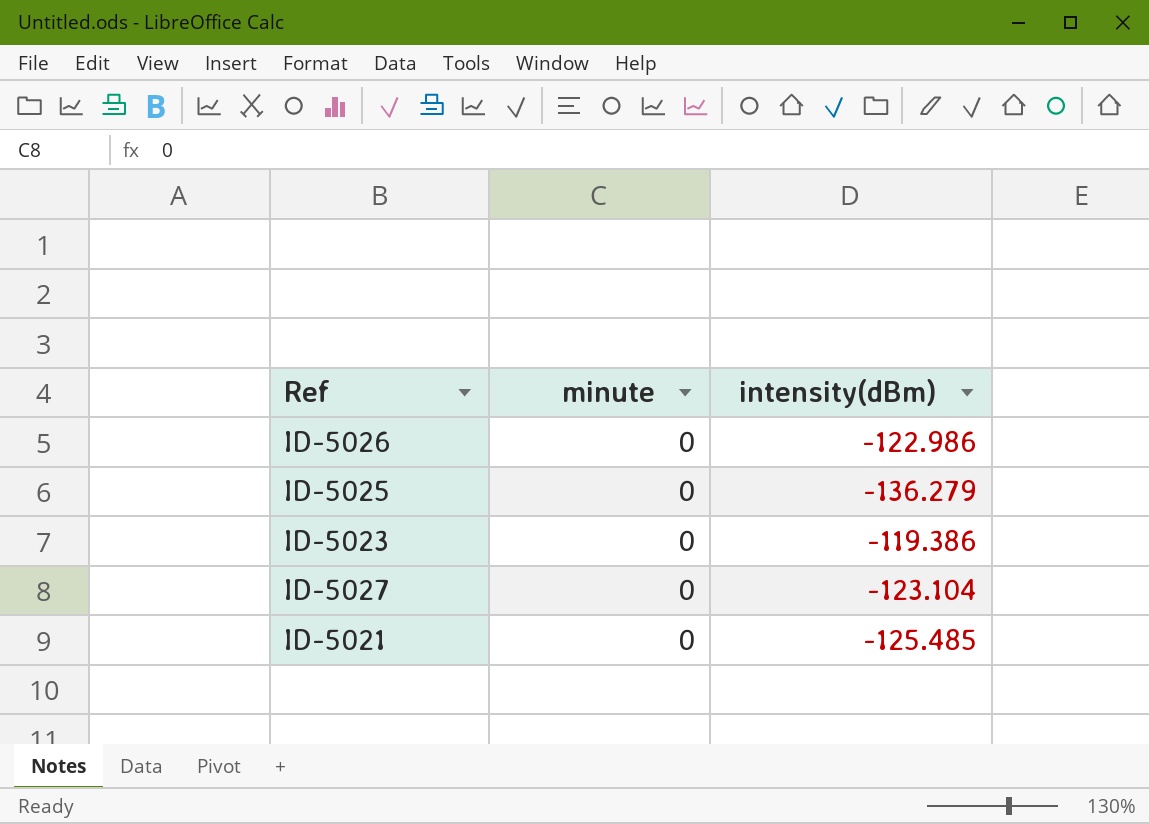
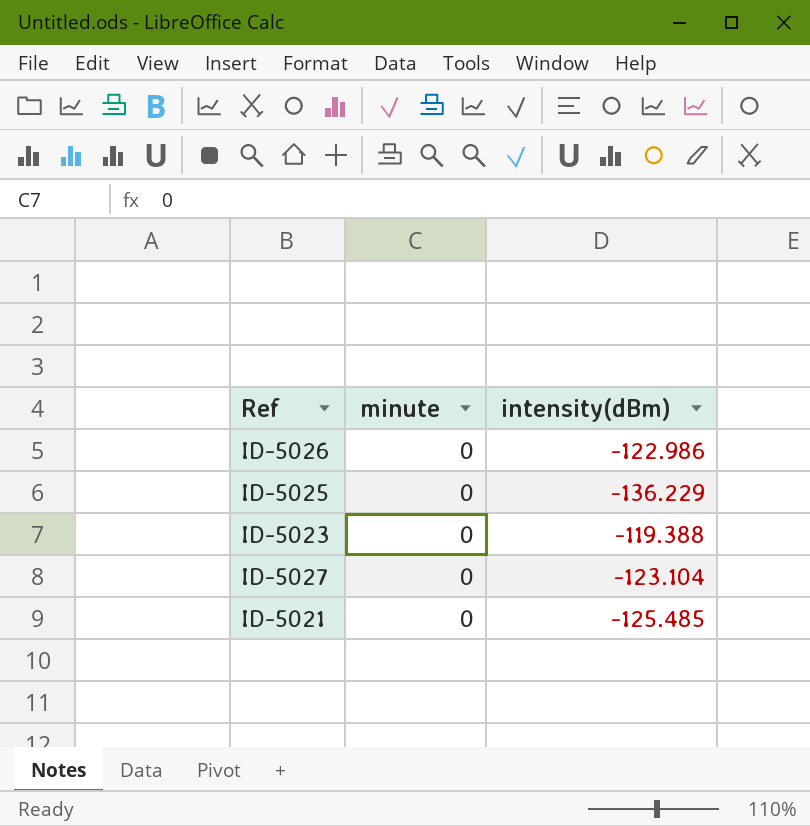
ID-5025 | intensity(dBm): -136.279 -> -136.229
ID-5023 | intensity(dBm): -119.386 -> -119.388

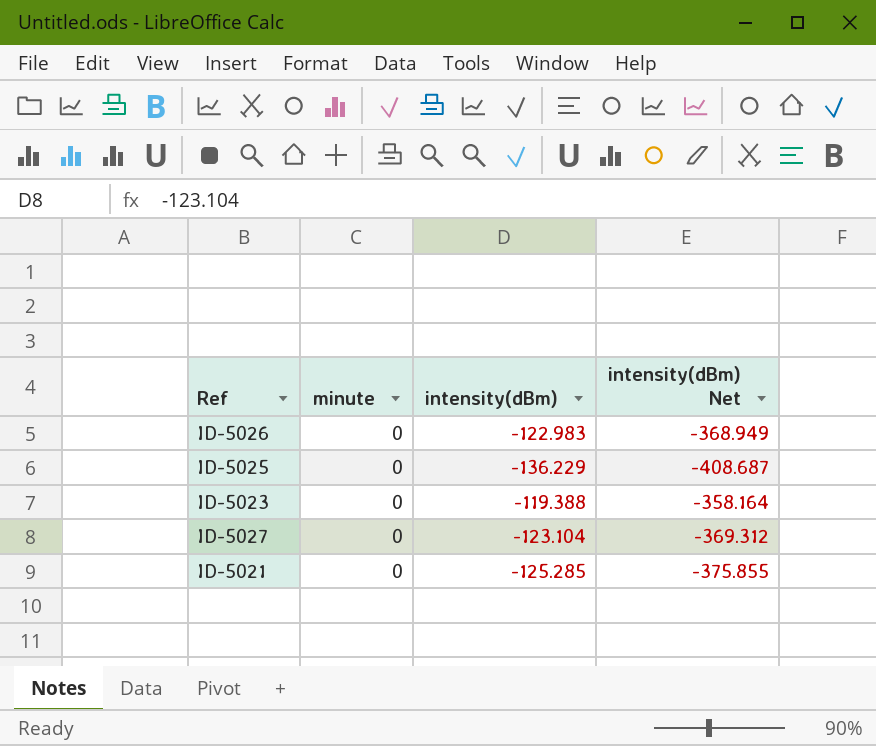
column intensity(dBm) Net | formula: none -> [intensity(dBm)] * 3
ID-5026 | intensity(dBm): -122.986 -> -122.983
ID-5021 | intensity(dBm): -125.485 -> -125.285

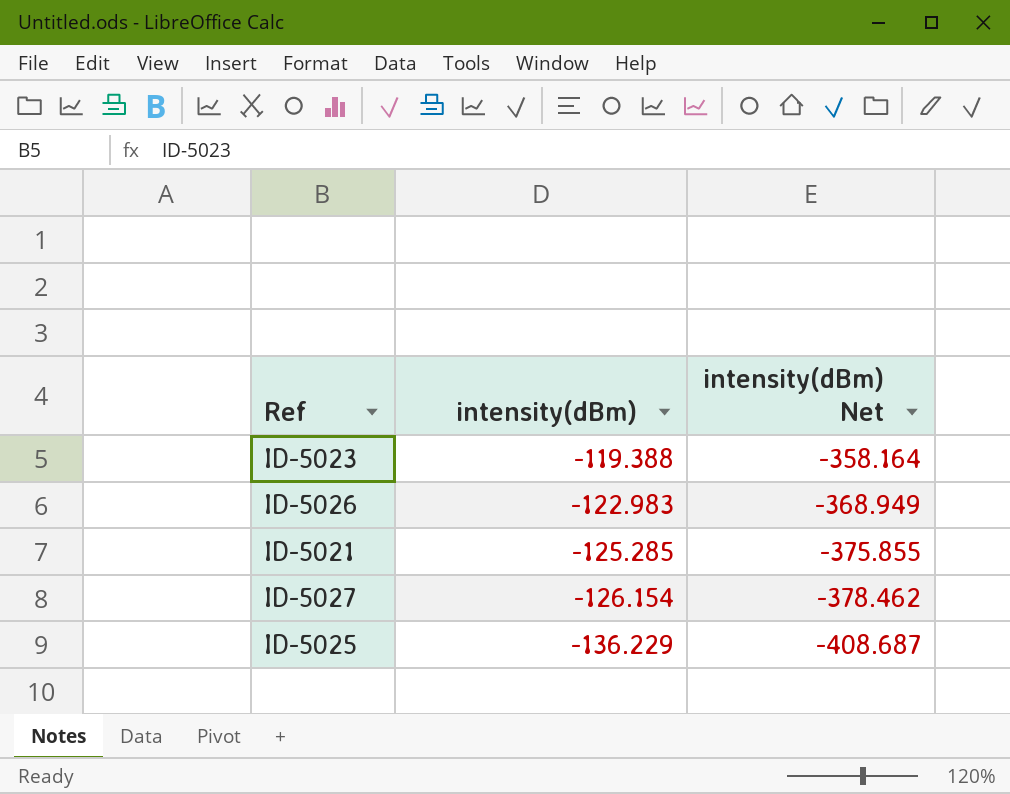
row order: none -> intensity(dBm) descending
column minute | position: 2 -> none
ID-5027 | intensity(dBm): -123.104 -> -126.154
ID-5027 | intensity(dBm) Net: -369.312 -> -378.462

